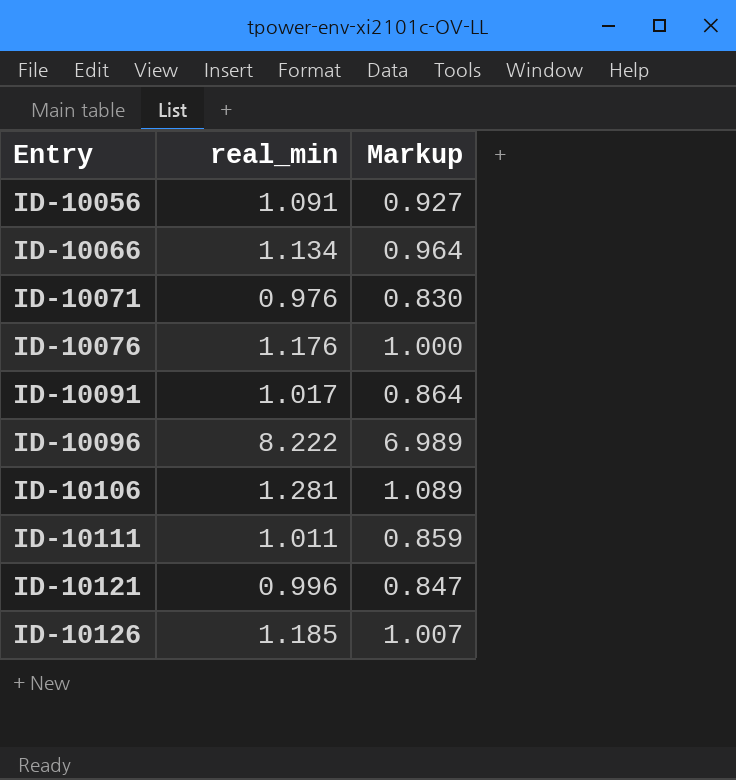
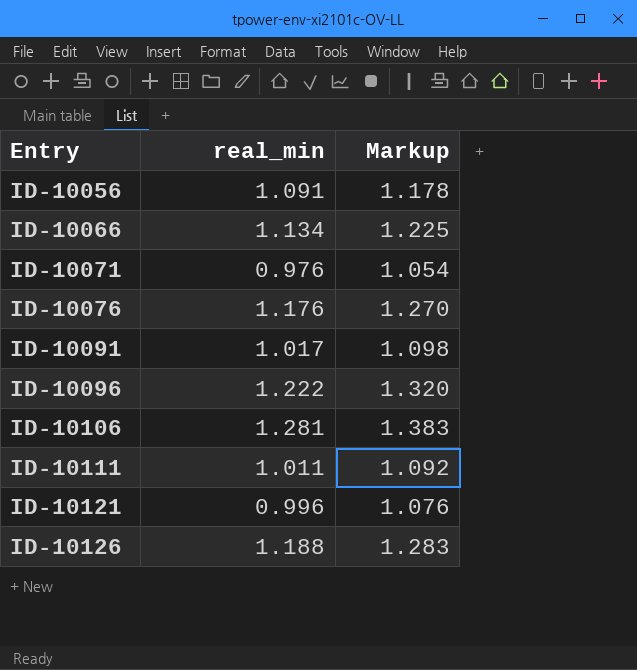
column Markup | formula: [real_min] * 0.85 -> [real_min] * 1.08
ID-10096 | real_min: 8.222 -> 1.222
ID-10126 | real_min: 1.185 -> 1.188

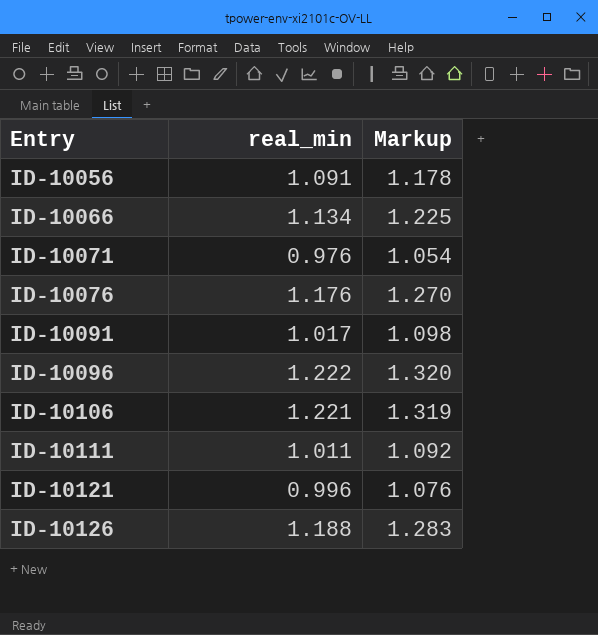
ID-10106 | real_min: 1.281 -> 1.221
ID-10106 | Markup: 1.383 -> 1.319

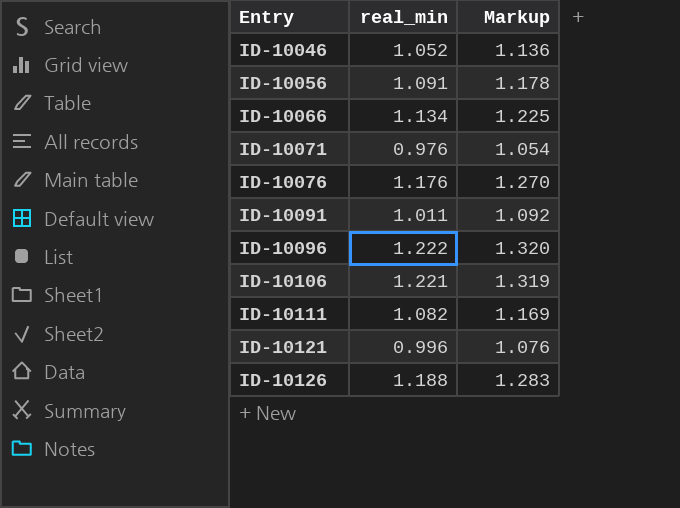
row ID-10046: none -> 1.052 | 1.136
ID-10091 | real_min: 1.017 -> 1.011
ID-10091 | Markup: 1.098 -> 1.092
ID-10111 | real_min: 1.011 -> 1.082
ID-10111 | Markup: 1.092 -> 1.169

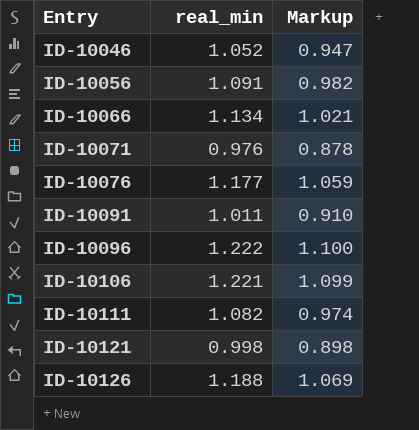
column Markup | formula: [real_min] * 1.08 -> [real_min] * 0.9
ID-10076 | real_min: 1.176 -> 1.177
ID-10121 | real_min: 0.996 -> 0.998

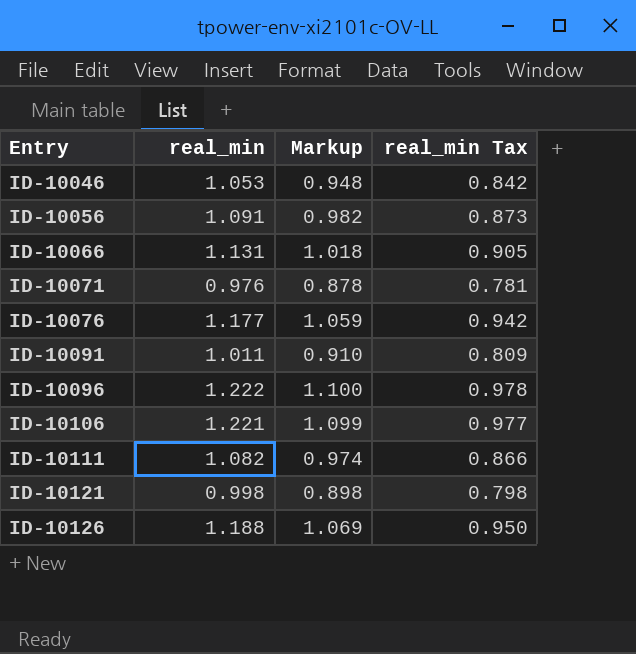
column real_min Tax | formula: none -> [real_min] * 0.8
ID-10046 | real_min: 1.052 -> 1.053
ID-10046 | Markup: 0.947 -> 0.948
ID-10066 | real_min: 1.134 -> 1.131
ID-10066 | Markup: 1.021 -> 1.018

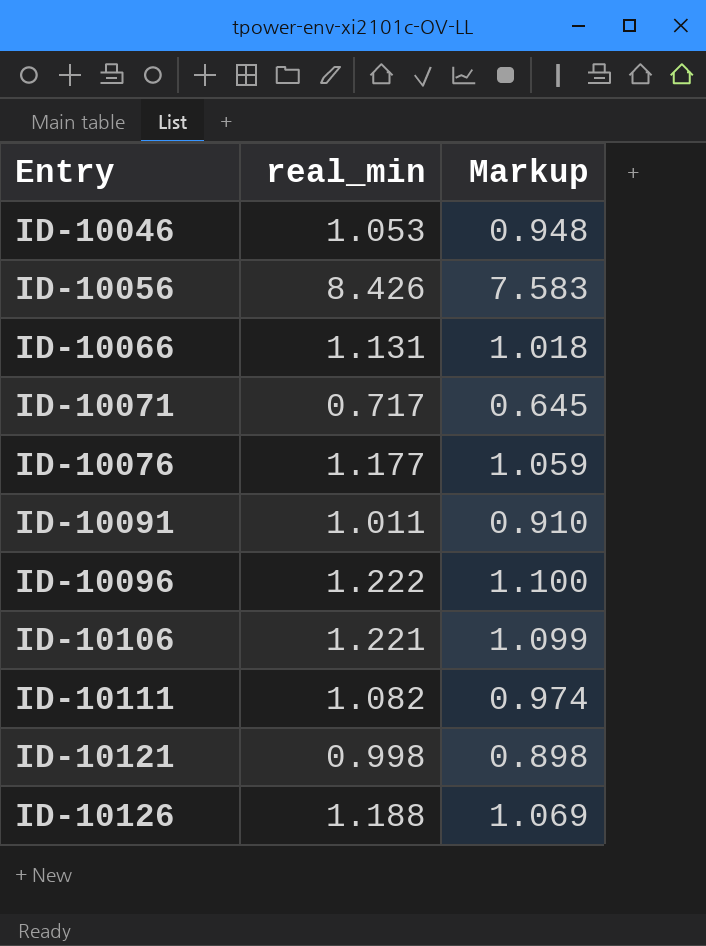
column real_min Tax | formula: [real_min] * 0.8 -> none
ID-10056 | real_min: 1.091 -> 8.426
ID-10056 | Markup: 0.982 -> 7.583
ID-10071 | real_min: 0.976 -> 0.717
ID-10071 | Markup: 0.878 -> 0.645

